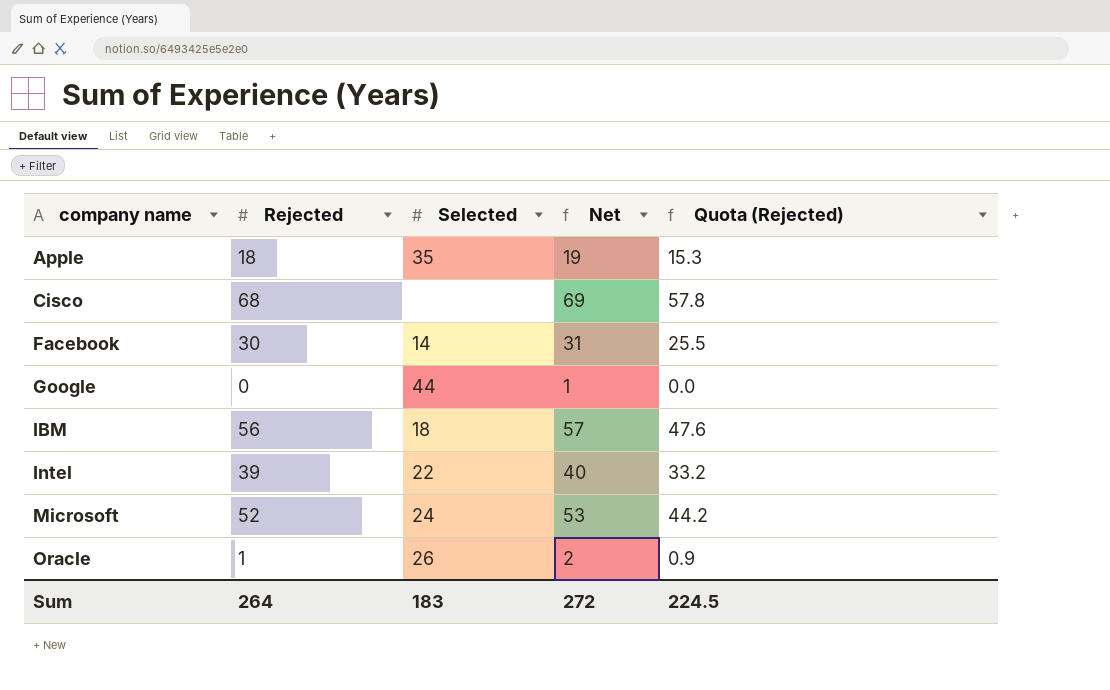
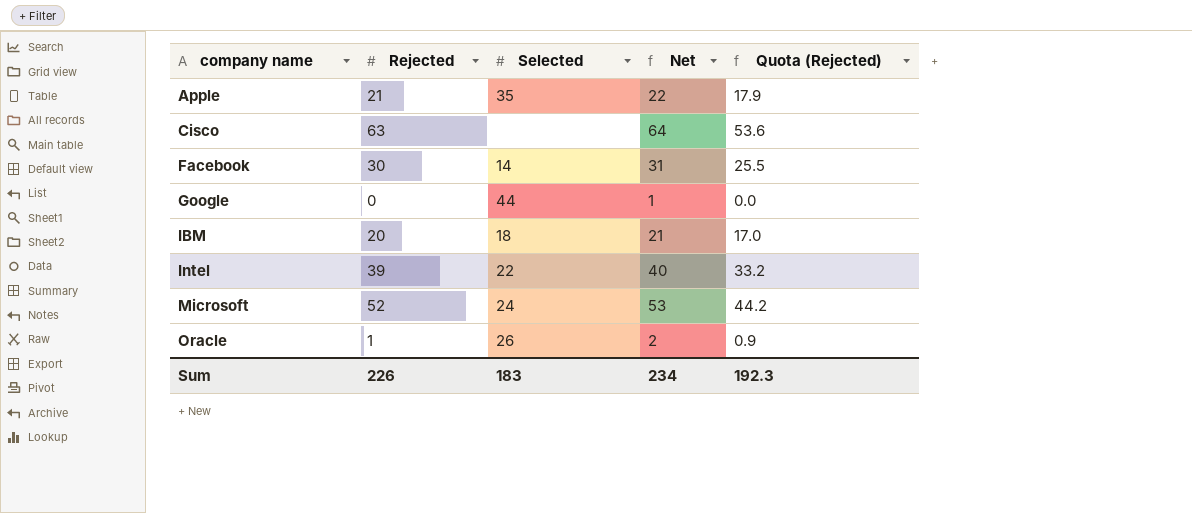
Apple | Rejected: 18 -> 21
Apple | Net: 19 -> 22
Apple | Quota (Rejected): 15.3 -> 17.9
Cisco | Rejected: 68 -> 63
Cisco | Net: 69 -> 64
Cisco | Quota (Rejected): 57.8 -> 53.6
IBM | Rejected: 56 -> 20
IBM | Net: 57 -> 21
IBM | Quota (Rejected): 47.6 -> 17.0
Sum | Rejected: 264 -> 226
Sum | Net: 272 -> 234
Sum | Quota (Rejected): 224.5 -> 192.3

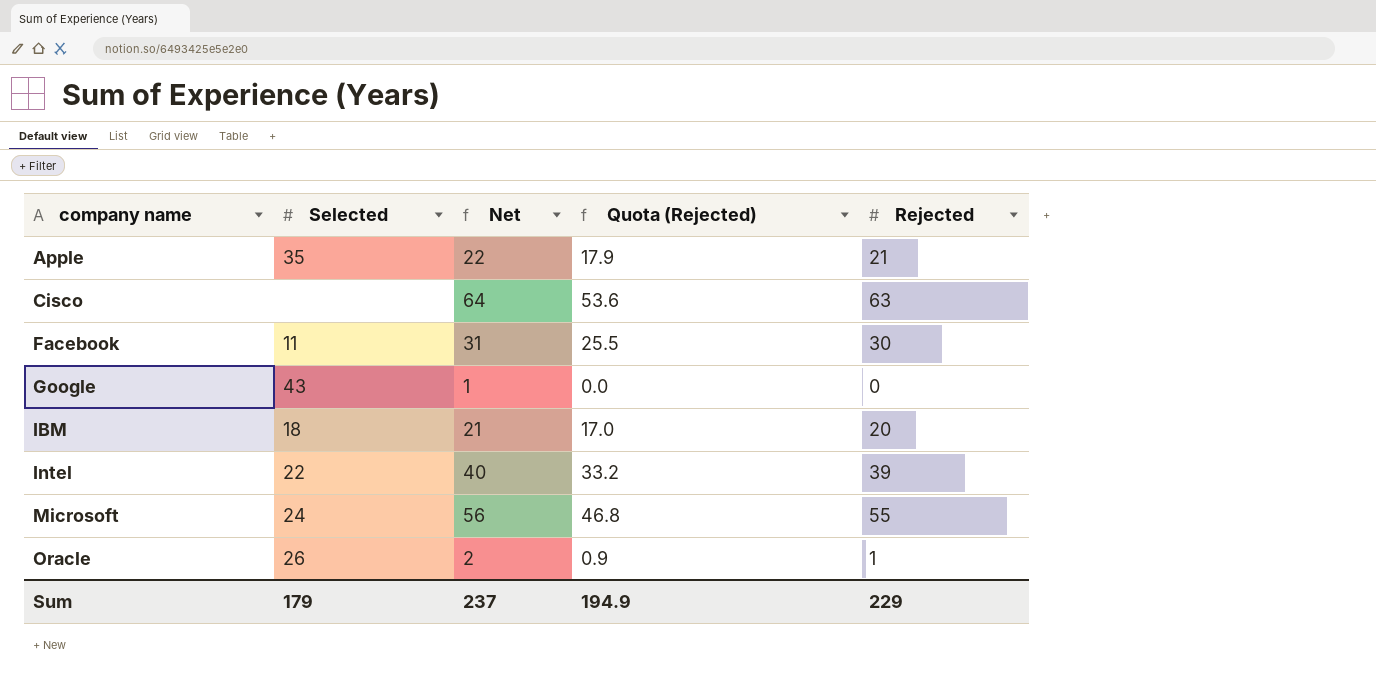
column Rejected | position: 2 -> 5
Facebook | Selected: 14 -> 11
Google | Selected: 44 -> 43
Microsoft | Net: 53 -> 56
Microsoft | Quota (Rejected): 44.2 -> 46.8
Microsoft | Rejected: 52 -> 55
Sum | Selected: 183 -> 179
Sum | Net: 234 -> 237
Sum | Quota (Rejected): 192.3 -> 194.9
Sum | Rejected: 226 -> 229

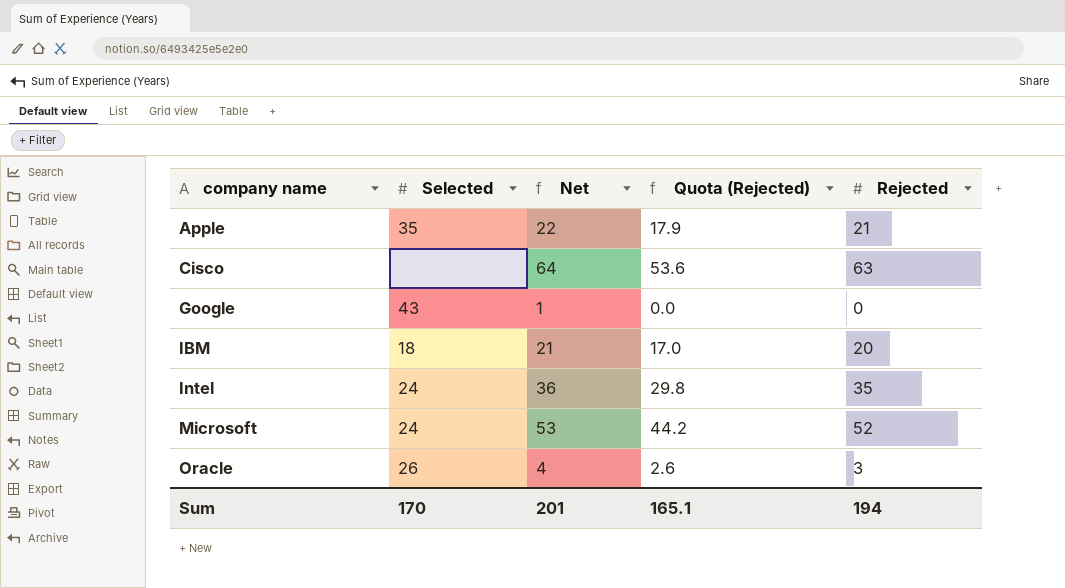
row Facebook: 11 | 31 | 25.5 | 30 -> none
Intel | Selected: 22 -> 24
Intel | Net: 40 -> 36
Intel | Quota (Rejected): 33.2 -> 29.8
Intel | Rejected: 39 -> 35
Microsoft | Net: 56 -> 53
Microsoft | Quota (Rejected): 46.8 -> 44.2
Microsoft | Rejected: 55 -> 52
Oracle | Net: 2 -> 4
Oracle | Quota (Rejected): 0.9 -> 2.6
Oracle | Rejected: 1 -> 3
Sum | Selected: 179 -> 170
Sum | Net: 237 -> 201
Sum | Quota (Rejected): 194.9 -> 165.1
Sum | Rejected: 229 -> 194

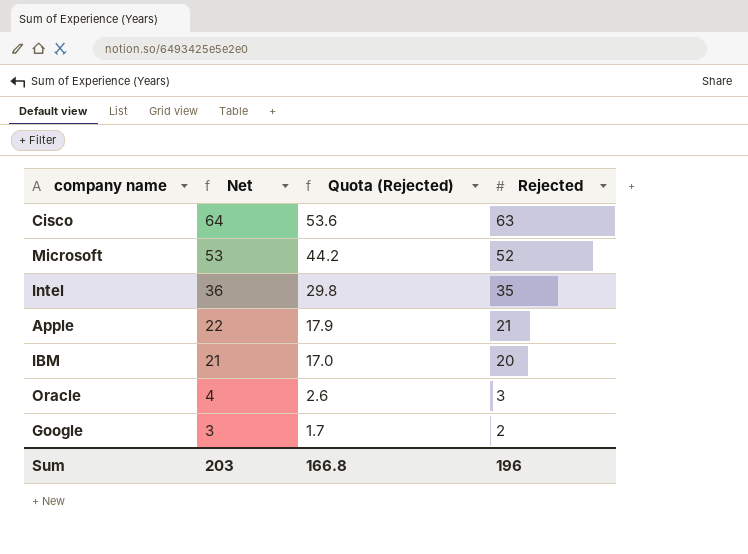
row order: company name ascending -> Net descending
column Selected | position: 2 -> none
Google | Net: 1 -> 3
Google | Quota (Rejected): 0.0 -> 1.7
Google | Rejected: 0 -> 2
Sum | Net: 201 -> 203
Sum | Quota (Rejected): 165.1 -> 166.8
Sum | Rejected: 194 -> 196

